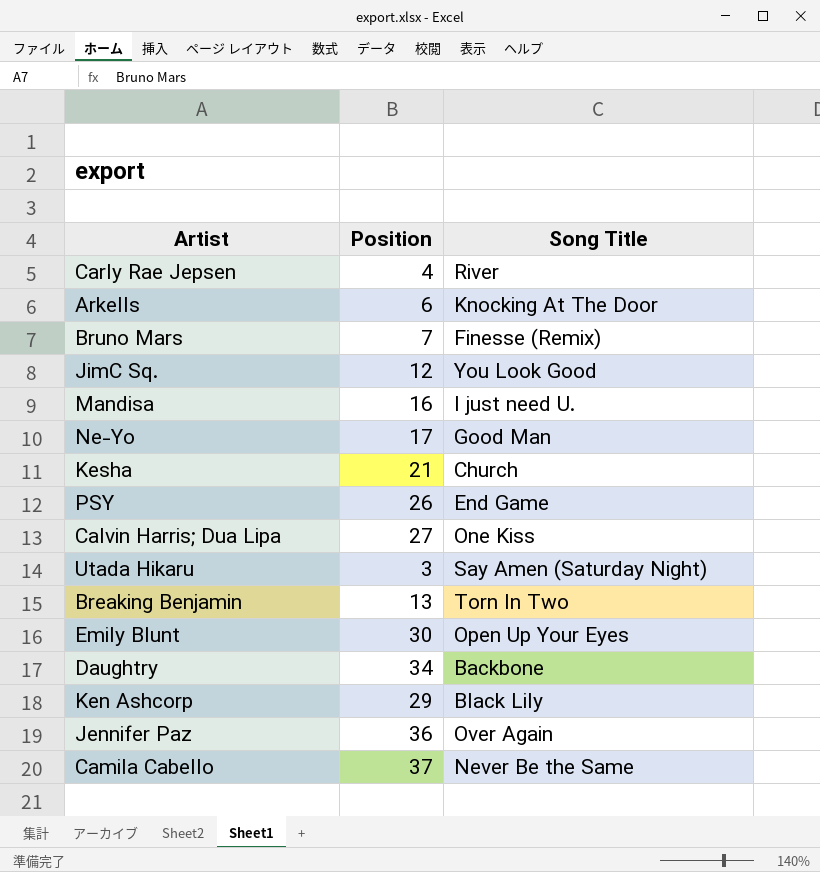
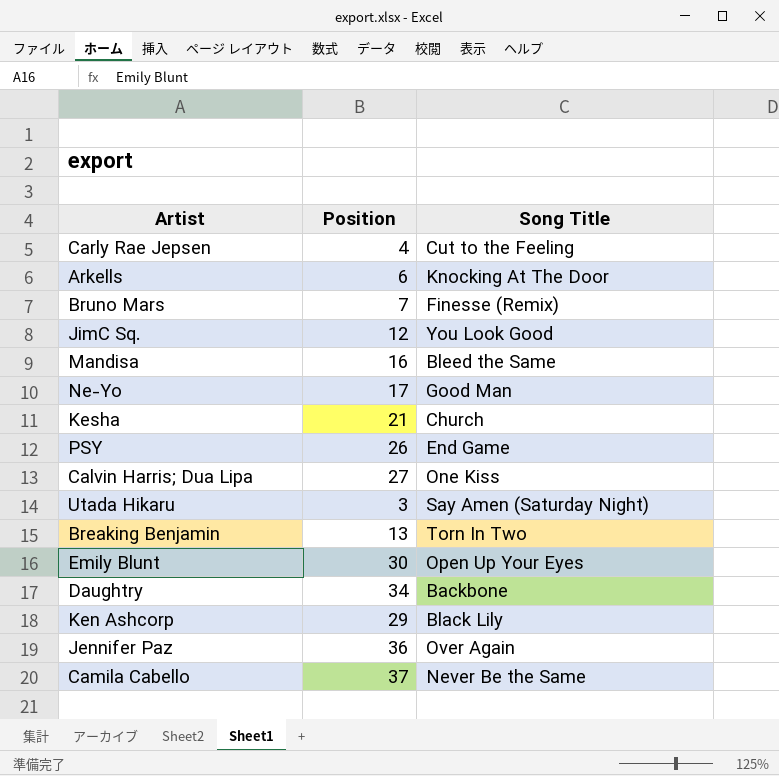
Carly Rae Jepsen | Song Title: River -> Cut to the Feeling
Mandisa | Song Title: I just need U. -> Bleed the Same

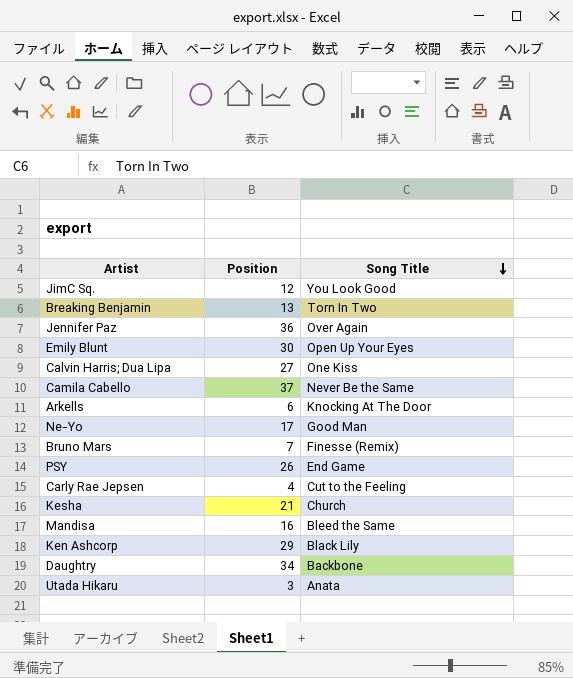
row order: none -> Song Title descending
Utada Hikaru | Song Title: Say Amen (Saturday Night) -> Anata

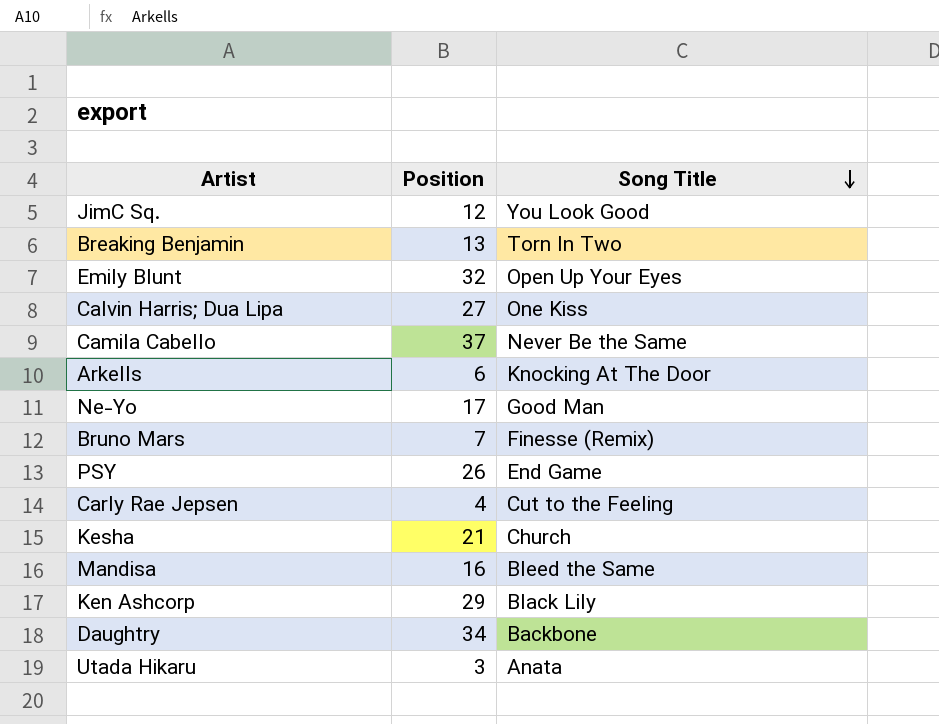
row Jennifer Paz: 36 | Over Again -> none
Emily Blunt | Position: 30 -> 32

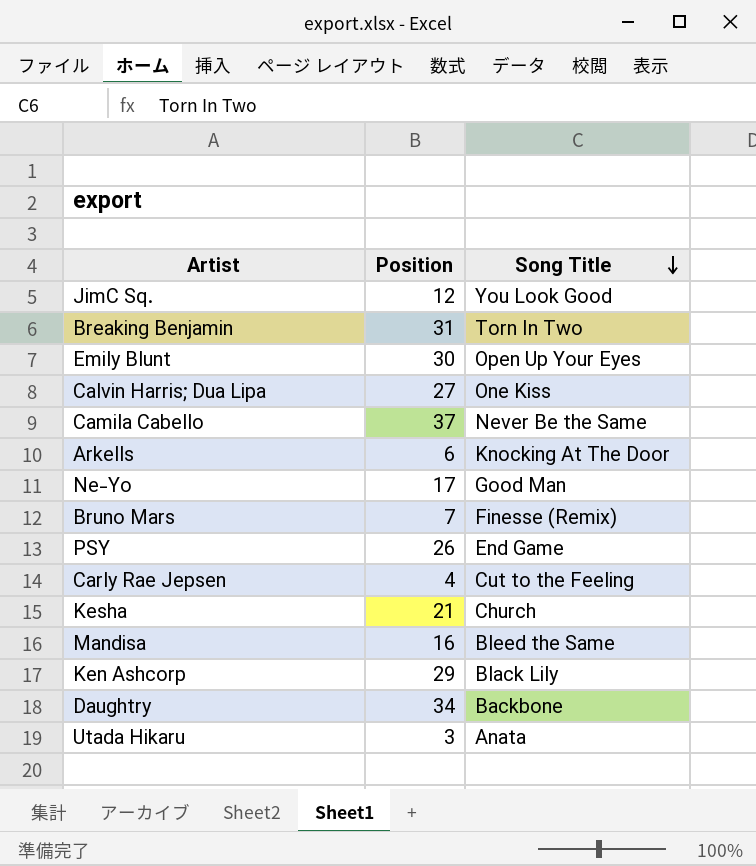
Breaking Benjamin | Position: 13 -> 31
Emily Blunt | Position: 32 -> 30

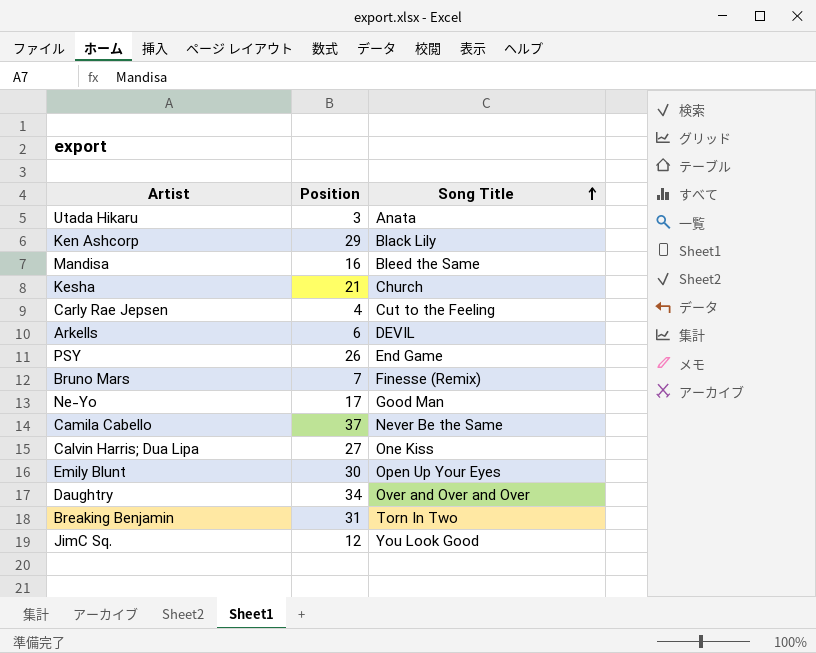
row order: Song Title descending -> Song Title ascending
Arkells | Song Title: Knocking At The Door -> DEVIL
Daughtry | Song Title: Backbone -> Over and Over and Over

